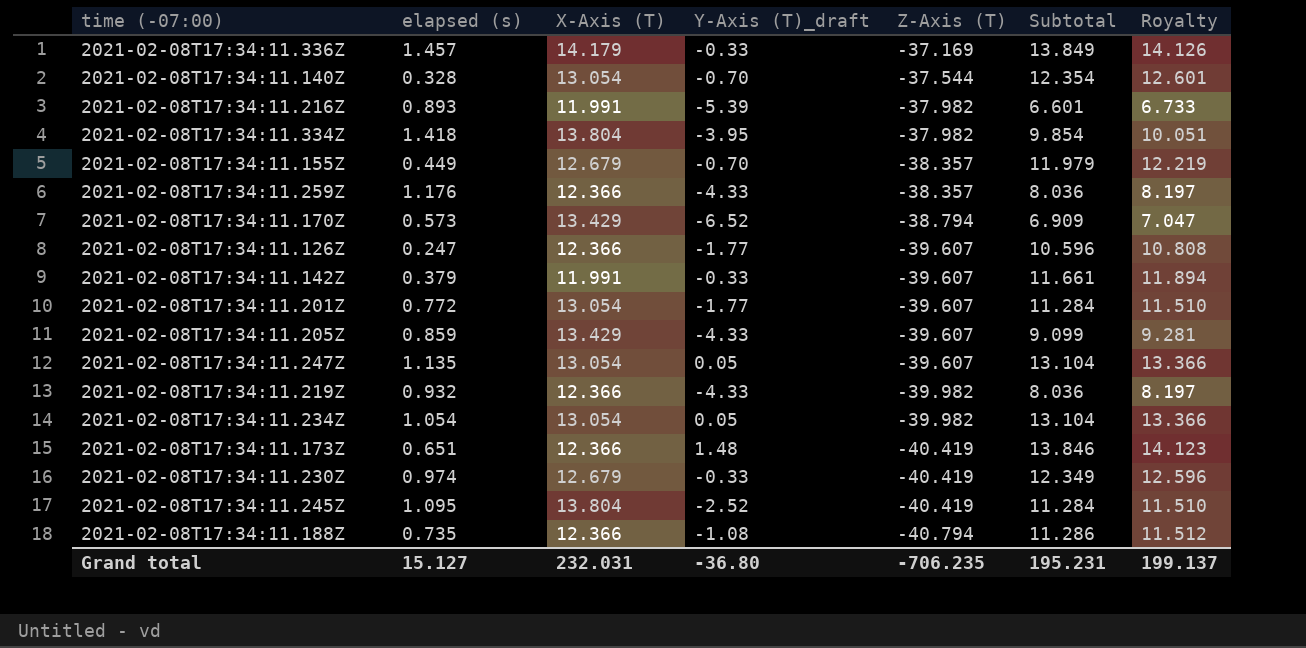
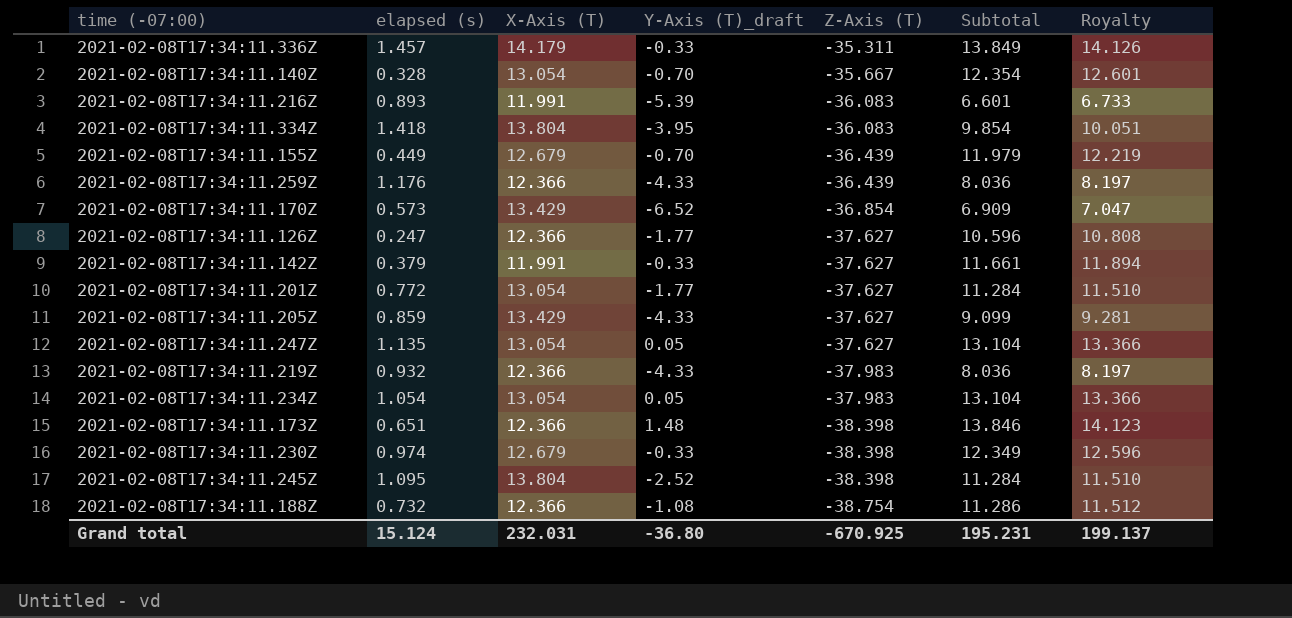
2021-02-08T17:34:11.336Z | Z-Axis (T): -37.169 -> -35.311
2021-02-08T17:34:11.140Z | Z-Axis (T): -37.544 -> -35.667
2021-02-08T17:34:11.216Z | Z-Axis (T): -37.982 -> -36.083
2021-02-08T17:34:11.334Z | Z-Axis (T): -37.982 -> -36.083
2021-02-08T17:34:11.155Z | Z-Axis (T): -38.357 -> -36.439
2021-02-08T17:34:11.259Z | Z-Axis (T): -38.357 -> -36.439
2021-02-08T17:34:11.170Z | Z-Axis (T): -38.794 -> -36.854
2021-02-08T17:34:11.126Z | Z-Axis (T): -39.607 -> -37.627
2021-02-08T17:34:11.142Z | Z-Axis (T): -39.607 -> -37.627
2021-02-08T17:34:11.201Z | Z-Axis (T): -39.607 -> -37.627
2021-02-08T17:34:11.205Z | Z-Axis (T): -39.607 -> -37.627
2021-02-08T17:34:11.247Z | Z-Axis (T): -39.607 -> -37.627
2021-02-08T17:34:11.219Z | Z-Axis (T): -39.982 -> -37.983
2021-02-08T17:34:11.234Z | Z-Axis (T): -39.982 -> -37.983
2021-02-08T17:34:11.173Z | Z-Axis (T): -40.419 -> -38.398
2021-02-08T17:34:11.230Z | Z-Axis (T): -40.419 -> -38.398
2021-02-08T17:34:11.245Z | Z-Axis (T): -40.419 -> -38.398
2021-02-08T17:34:11.188Z | elapsed (s): 0.735 -> 0.732
2021-02-08T17:34:11.188Z | Z-Axis (T): -40.794 -> -38.754
Grand total | elapsed (s): 15.127 -> 15.124
Grand total | Z-Axis (T): -706.235 -> -670.925

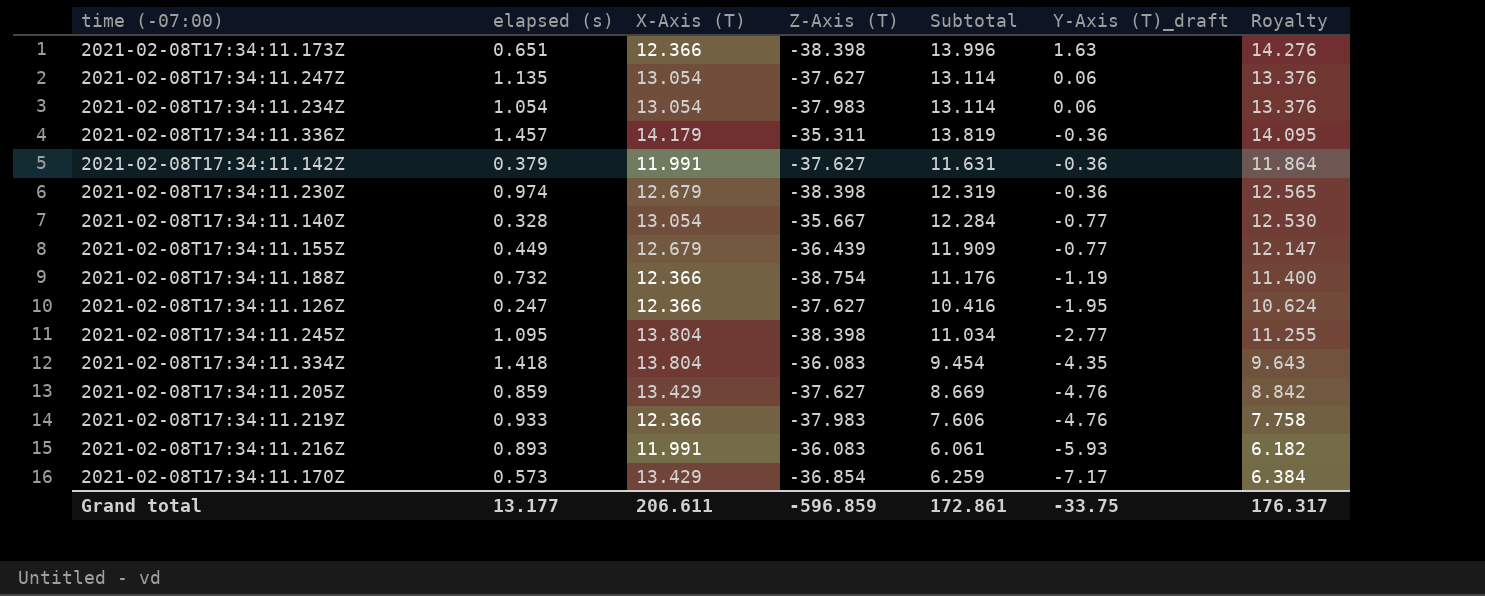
row order: Z-Axis (T) descending -> Y-Axis (T)_draft descending
column Y-Axis (T)_draft | position: 4 -> 6
row 2021-02-08T17:34:11.259Z: 1.176 | 12.366 | -4.33 | -36.439 | 8.036 | 8.197 -> none
row 2021-02-08T17:34:11.201Z: 0.772 | 13.054 | -1.77 | -37.627 | 11.284 | 11.510 -> none
2021-02-08T17:34:11.173Z | Subtotal: 13.846 -> 13.996
2021-02-08T17:34:11.173Z | Y-Axis (T)_draft: 1.48 -> 1.63
2021-02-08T17:34:11.173Z | Royalty: 14.123 -> 14.276
2021-02-08T17:34:11.247Z | Subtotal: 13.104 -> 13.114
2021-02-08T17:34:11.247Z | Y-Axis (T)_draft: 0.05 -> 0.06
2021-02-08T17:34:11.247Z | Royalty: 13.366 -> 13.376
2021-02-08T17:34:11.234Z | Subtotal: 13.104 -> 13.114
2021-02-08T17:34:11.234Z | Y-Axis (T)_draft: 0.05 -> 0.06
2021-02-08T17:34:11.234Z | Royalty: 13.366 -> 13.376
2021-02-08T17:34:11.336Z | Subtotal: 13.849 -> 13.819
2021-02-08T17:34:11.336Z | Y-Axis (T)_draft: -0.33 -> -0.36
2021-02-08T17:34:11.336Z | Royalty: 14.126 -> 14.095
2021-02-08T17:34:11.142Z | Subtotal: 11.661 -> 11.631
2021-02-08T17:34:11.142Z | Y-Axis (T)_draft: -0.33 -> -0.36
2021-02-08T17:34:11.142Z | Royalty: 11.894 -> 11.864
2021-02-08T17:34:11.230Z | Subtotal: 12.349 -> 12.319
2021-02-08T17:34:11.230Z | Y-Axis (T)_draft: -0.33 -> -0.36
2021-02-08T17:34:11.230Z | Royalty: 12.596 -> 12.565
2021-02-08T17:34:11.140Z | Subtotal: 12.354 -> 12.284
2021-02-08T17:34:11.140Z | Y-Axis (T)_draft: -0.70 -> -0.77
2021-02-08T17:34:11.140Z | Royalty: 12.601 -> 12.530
2021-02-08T17:34:11.155Z | Subtotal: 11.979 -> 11.909
2021-02-08T17:34:11.155Z | Y-Axis (T)_draft: -0.70 -> -0.77
2021-02-08T17:34:11.155Z | Royalty: 12.219 -> 12.147
2021-02-08T17:34:11.188Z | Subtotal: 11.286 -> 11.176
2021-02-08T17:34:11.188Z | Y-Axis (T)_draft: -1.08 -> -1.19
2021-02-08T17:34:11.188Z | Royalty: 11.512 -> 11.400
2021-02-08T17:34:11.126Z | Subtotal: 10.596 -> 10.416
2021-02-08T17:34:11.126Z | Y-Axis (T)_draft: -1.77 -> -1.95
2021-02-08T17:34:11.126Z | Royalty: 10.808 -> 10.624
2021-02-08T17:34:11.245Z | Subtotal: 11.284 -> 11.034
2021-02-08T17:34:11.245Z | Y-Axis (T)_draft: -2.52 -> -2.77
2021-02-08T17:34:11.245Z | Royalty: 11.510 -> 11.255
2021-02-08T17:34:11.334Z | Subtotal: 9.854 -> 9.454
2021-02-08T17:34:11.334Z | Y-Axis (T)_draft: -3.95 -> -4.35
2021-02-08T17:34:11.334Z | Royalty: 10.051 -> 9.643
2021-02-08T17:34:11.205Z | Subtotal: 9.099 -> 8.669
2021-02-08T17:34:11.205Z | Y-Axis (T)_draft: -4.33 -> -4.76
2021-02-08T17:34:11.205Z | Royalty: 9.281 -> 8.842
2021-02-08T17:34:11.219Z | elapsed (s): 0.932 -> 0.933
2021-02-08T17:34:11.219Z | Subtotal: 8.036 -> 7.606
2021-02-08T17:34:11.219Z | Y-Axis (T)_draft: -4.33 -> -4.76
2021-02-08T17:34:11.219Z | Royalty: 8.197 -> 7.758
2021-02-08T17:34:11.216Z | Subtotal: 6.601 -> 6.061
2021-02-08T17:34:11.216Z | Y-Axis (T)_draft: -5.39 -> -5.93
2021-02-08T17:34:11.216Z | Royalty: 6.733 -> 6.182
2021-02-08T17:34:11.170Z | Subtotal: 6.909 -> 6.259
2021-02-08T17:34:11.170Z | Y-Axis (T)_draft: -6.52 -> -7.17
2021-02-08T17:34:11.170Z | Royalty: 7.047 -> 6.384
Grand total | elapsed (s): 15.124 -> 13.177
Grand total | X-Axis (T): 232.031 -> 206.611
Grand total | Z-Axis (T): -670.925 -> -596.859
Grand total | Subtotal: 195.231 -> 172.861
Grand total | Y-Axis (T)_draft: -36.80 -> -33.75
Grand total | Royalty: 199.137 -> 176.317

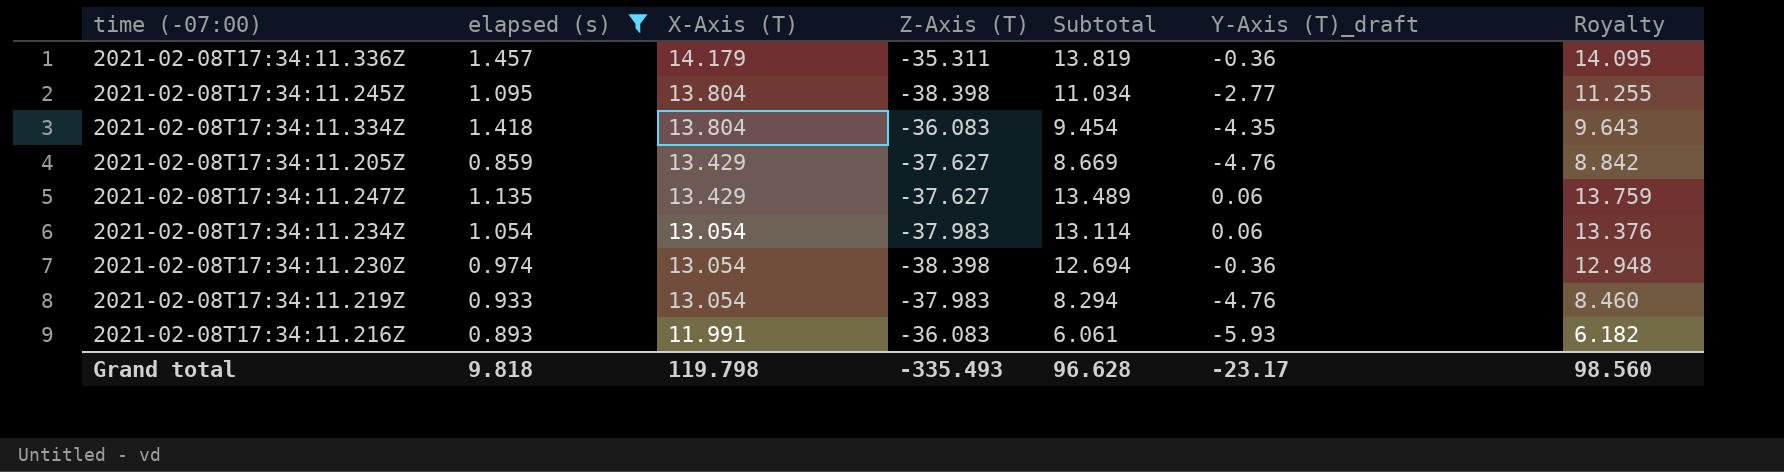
filter: none -> elapsed (s) >= 0.859
row order: Y-Axis (T)_draft descending -> X-Axis (T) descending
2021-02-08T17:34:11.247Z | X-Axis (T): 13.054 -> 13.429
2021-02-08T17:34:11.247Z | Subtotal: 13.114 -> 13.489
2021-02-08T17:34:11.247Z | Royalty: 13.376 -> 13.759
2021-02-08T17:34:11.230Z | X-Axis (T): 12.679 -> 13.054
2021-02-08T17:34:11.230Z | Subtotal: 12.319 -> 12.694
2021-02-08T17:34:11.230Z | Royalty: 12.565 -> 12.948
2021-02-08T17:34:11.219Z | X-Axis (T): 12.366 -> 13.054
2021-02-08T17:34:11.219Z | Subtotal: 7.606 -> 8.294
2021-02-08T17:34:11.219Z | Royalty: 7.758 -> 8.460
Grand total | elapsed (s): 13.177 -> 9.818
Grand total | X-Axis (T): 206.611 -> 119.798
Grand total | Z-Axis (T): -596.859 -> -335.493
Grand total | Subtotal: 172.861 -> 96.628
Grand total | Y-Axis (T)_draft: -33.75 -> -23.17
Grand total | Royalty: 176.317 -> 98.560

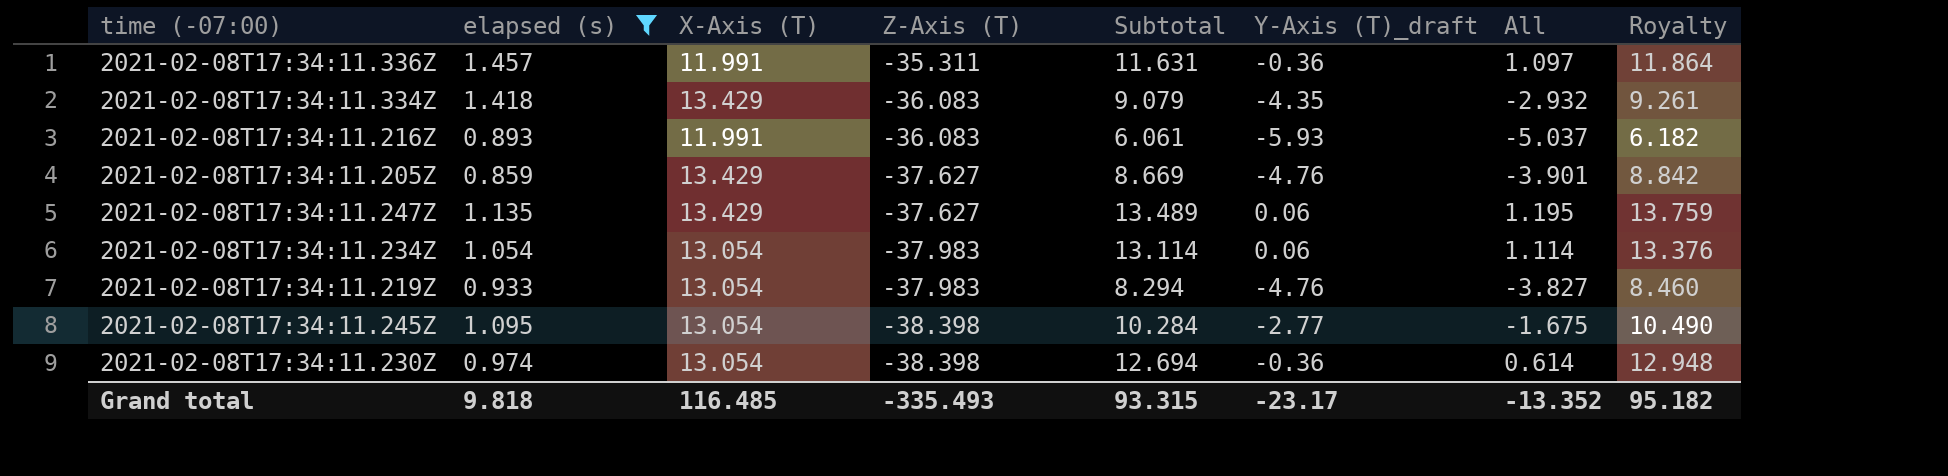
row order: X-Axis (T) descending -> Z-Axis (T) descending
column All | formula: none -> [elapsed (s)] + [Y-Axis (T)_draft]
2021-02-08T17:34:11.336Z | X-Axis (T): 14.179 -> 11.991
2021-02-08T17:34:11.336Z | Subtotal: 13.819 -> 11.631
2021-02-08T17:34:11.336Z | Royalty: 14.095 -> 11.864
2021-02-08T17:34:11.334Z | X-Axis (T): 13.804 -> 13.429
2021-02-08T17:34:11.334Z | Subtotal: 9.454 -> 9.079
2021-02-08T17:34:11.334Z | Royalty: 9.643 -> 9.261
2021-02-08T17:34:11.245Z | X-Axis (T): 13.804 -> 13.054
2021-02-08T17:34:11.245Z | Subtotal: 11.034 -> 10.284
2021-02-08T17:34:11.245Z | Royalty: 11.255 -> 10.490
Grand total | X-Axis (T): 119.798 -> 116.485
Grand total | Subtotal: 96.628 -> 93.315
Grand total | Royalty: 98.560 -> 95.182

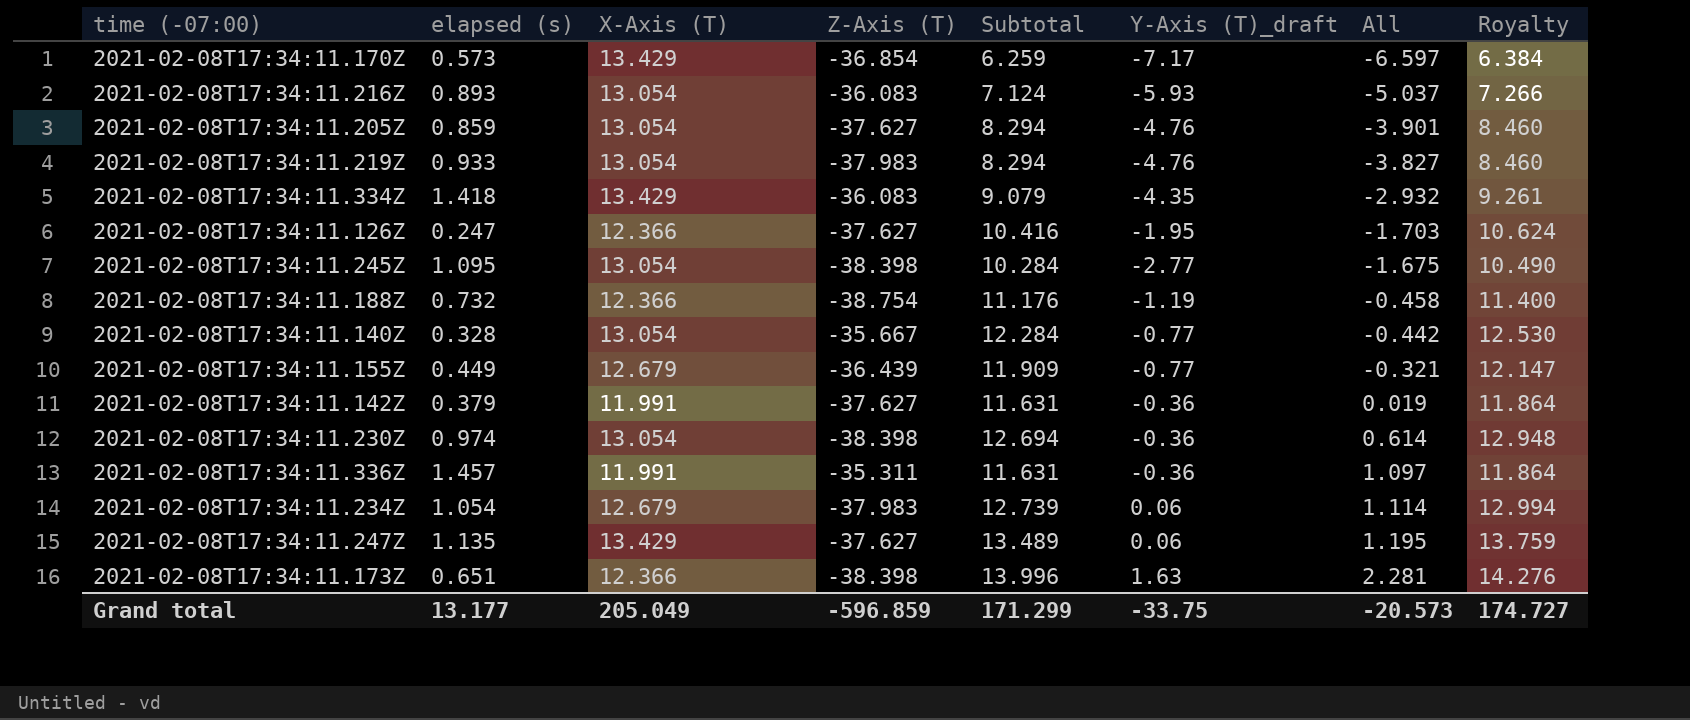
filter: elapsed (s) >= 0.859 -> none
row order: Z-Axis (T) descending -> All ascending
2021-02-08T17:34:11.216Z | X-Axis (T): 11.991 -> 13.054
2021-02-08T17:34:11.216Z | Subtotal: 6.061 -> 7.124
2021-02-08T17:34:11.216Z | Royalty: 6.182 -> 7.266
2021-02-08T17:34:11.205Z | X-Axis (T): 13.429 -> 13.054
2021-02-08T17:34:11.205Z | Subtotal: 8.669 -> 8.294
2021-02-08T17:34:11.205Z | Royalty: 8.842 -> 8.460
2021-02-08T17:34:11.234Z | X-Axis (T): 13.054 -> 12.679
2021-02-08T17:34:11.234Z | Subtotal: 13.114 -> 12.739
2021-02-08T17:34:11.234Z | Royalty: 13.376 -> 12.994
Grand total | elapsed (s): 9.818 -> 13.177
Grand total | X-Axis (T): 116.485 -> 205.049
Grand total | Z-Axis (T): -335.493 -> -596.859
Grand total | Subtotal: 93.315 -> 171.299
Grand total | Y-Axis (T)_draft: -23.17 -> -33.75
Grand total | All: -13.352 -> -20.573
Grand total | Royalty: 95.182 -> 174.727

